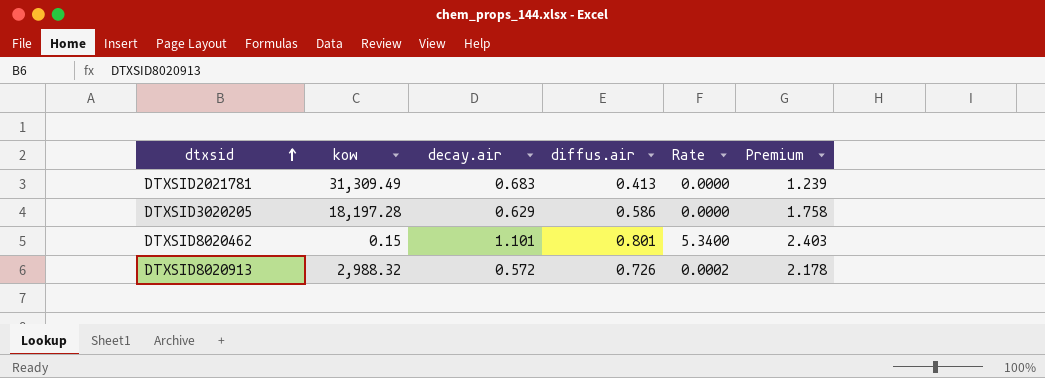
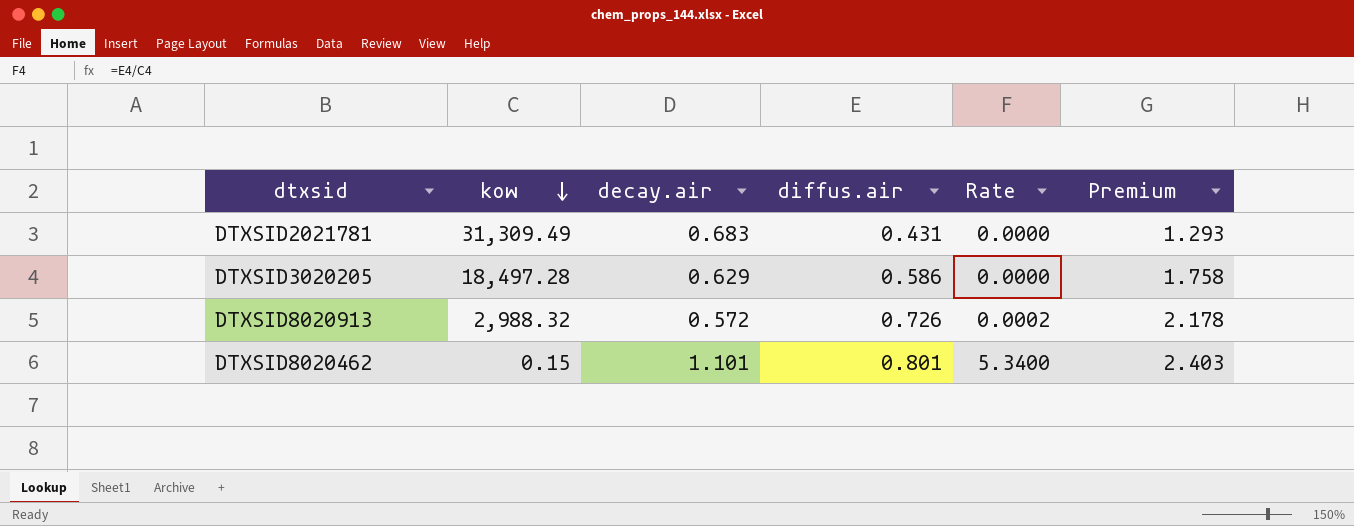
row order: dtxsid ascending -> kow descending
DTXSID2021781 | diffus.air: 0.413 -> 0.431
DTXSID2021781 | Premium: 1.239 -> 1.293
DTXSID3020205 | kow: 18,197.28 -> 18,497.28

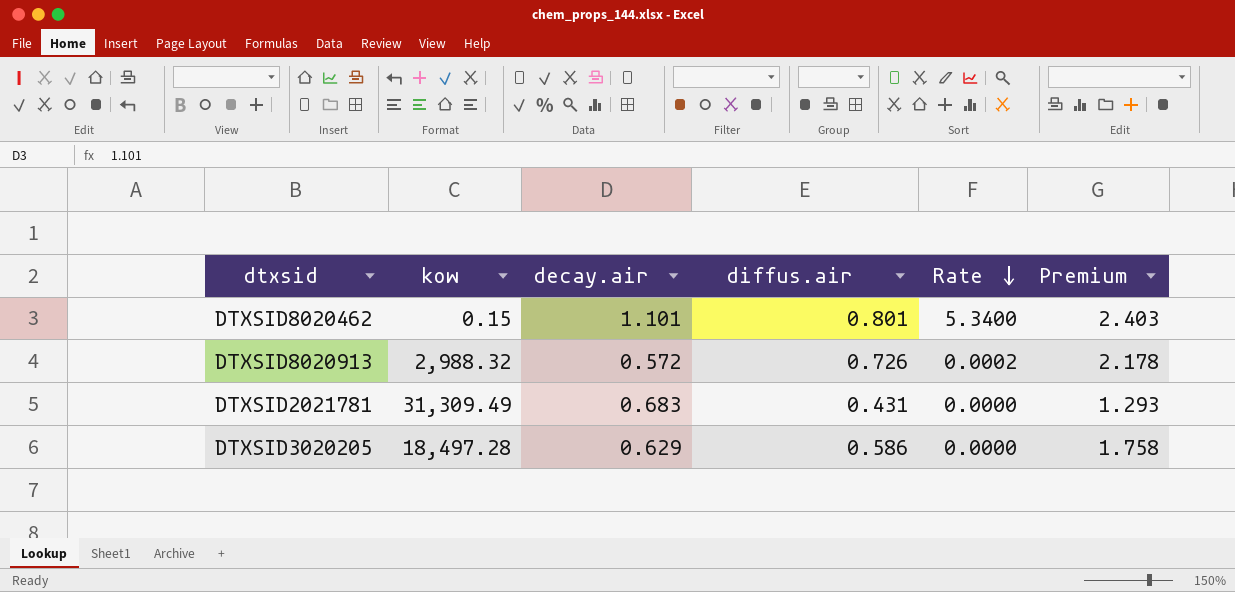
row order: kow descending -> Rate descending

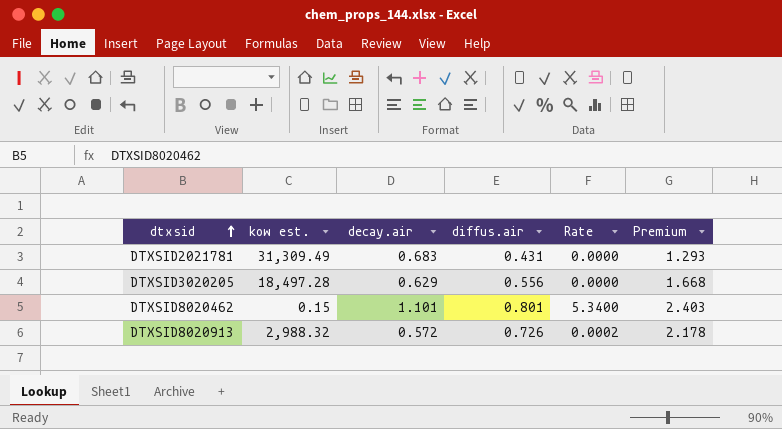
row order: Rate descending -> dtxsid ascending
column name: kow -> kow est.
DTXSID3020205 | diffus.air: 0.586 -> 0.556
DTXSID3020205 | Premium: 1.758 -> 1.668

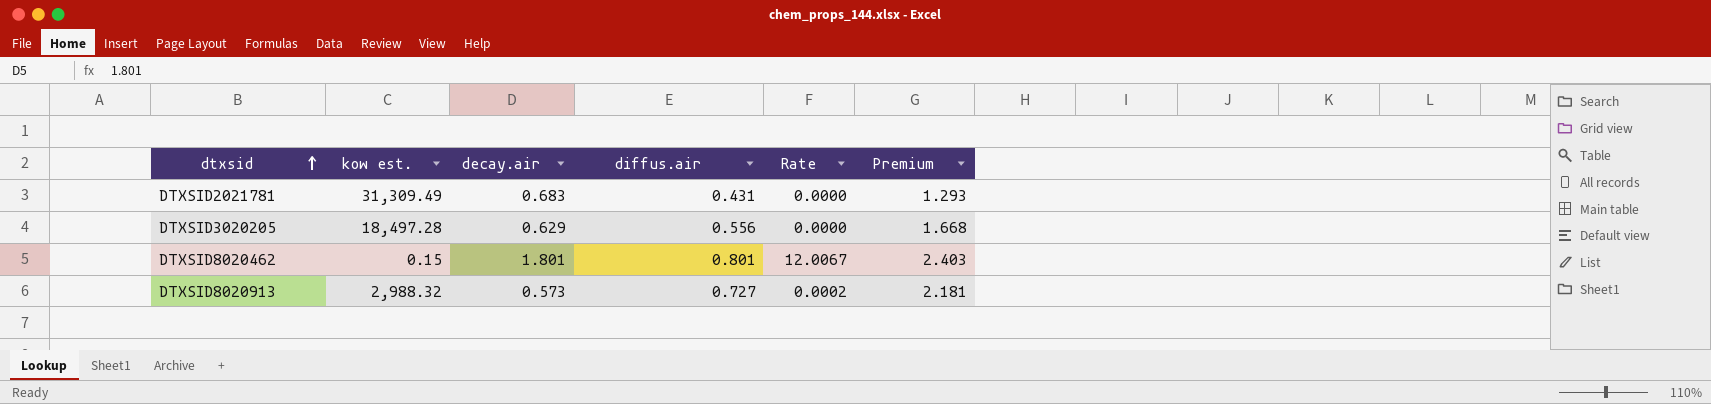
column Rate | formula: [diffus.air] / [kow est.] -> [decay.air] / [kow est.]
DTXSID8020462 | decay.air: 1.101 -> 1.801
DTXSID8020913 | decay.air: 0.572 -> 0.573
DTXSID8020913 | diffus.air: 0.726 -> 0.727
DTXSID8020913 | Premium: 2.178 -> 2.181

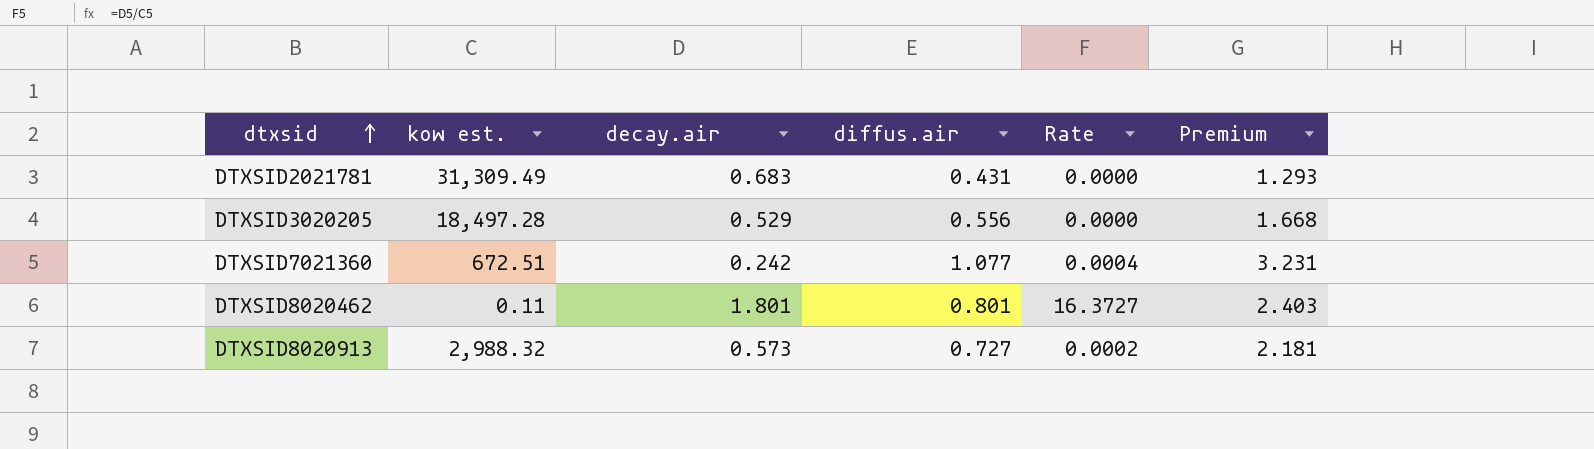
DTXSID3020205 | decay.air: 0.629 -> 0.529
row DTXSID7021360: none -> 672.51 | 0.242 | 1.077 | 0.0004 | 3.231
DTXSID8020462 | kow est.: 0.15 -> 0.11
DTXSID8020462 | Rate: 12.0067 -> 16.3727

